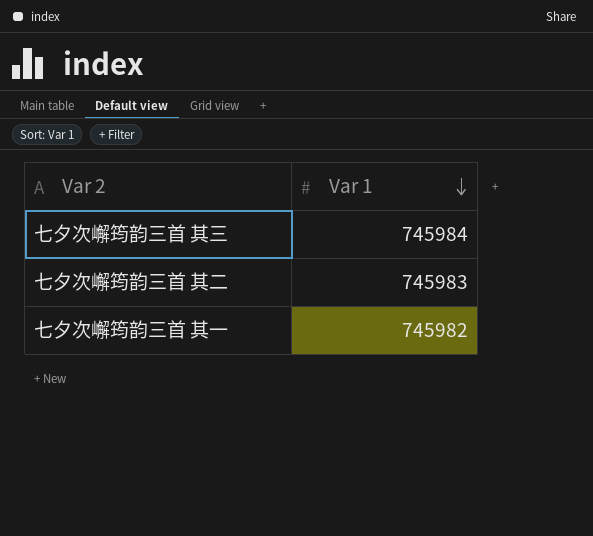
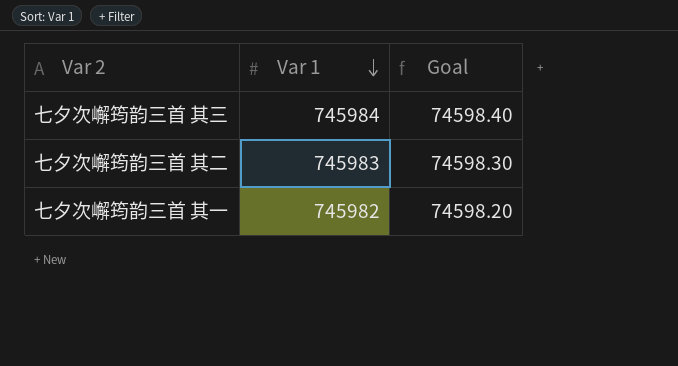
column Goal | formula: none -> [Var 1] * 0.1

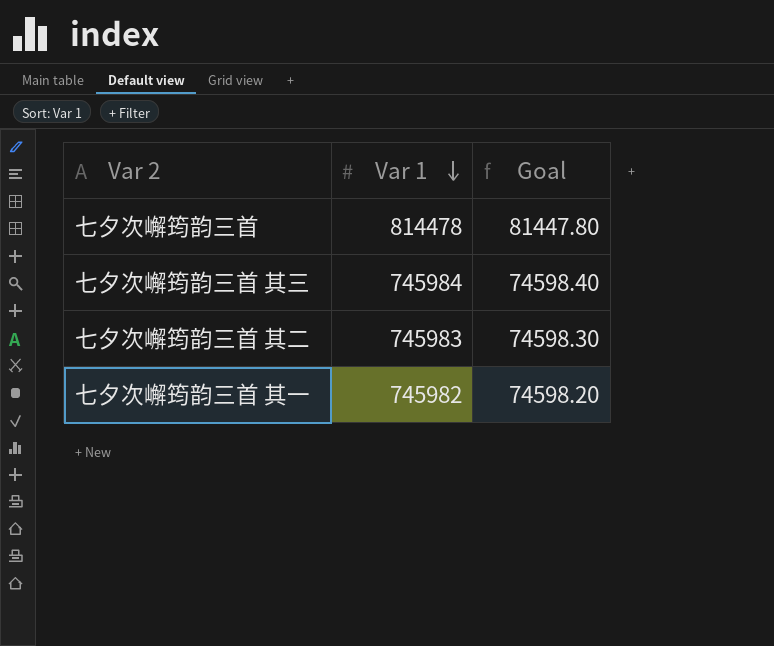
row 七夕次嶰筠韵三首: none -> 814478 | 81447.80

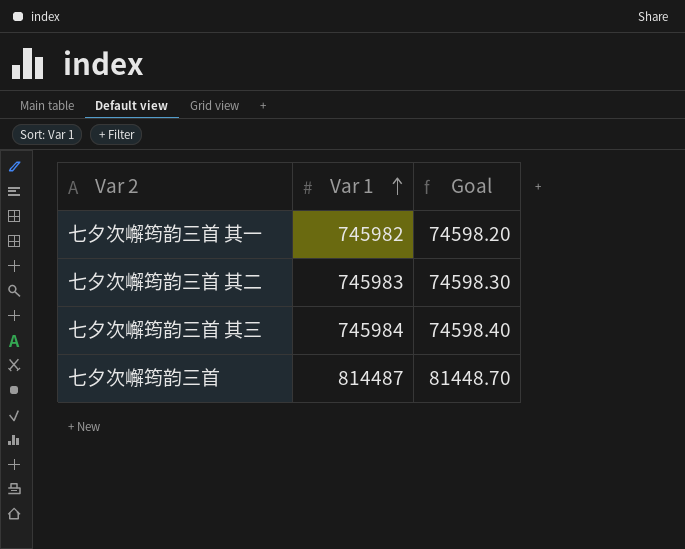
row order: Var 1 descending -> Var 1 ascending
七夕次嶰筠韵三首 | Var 1: 814478 -> 814487
七夕次嶰筠韵三首 | Goal: 81447.80 -> 81448.70

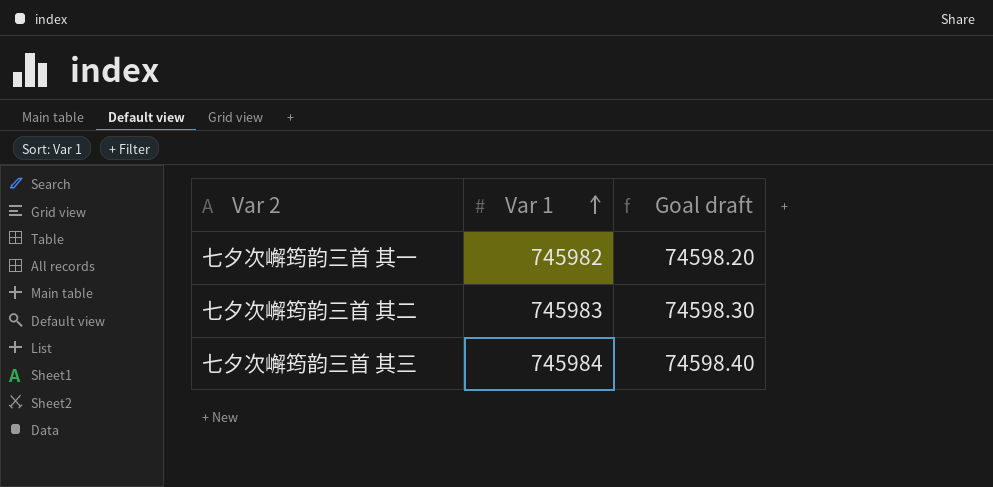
column name: Goal -> Goal draft
row 七夕次嶰筠韵三首: 814487 | 81448.70 -> none

